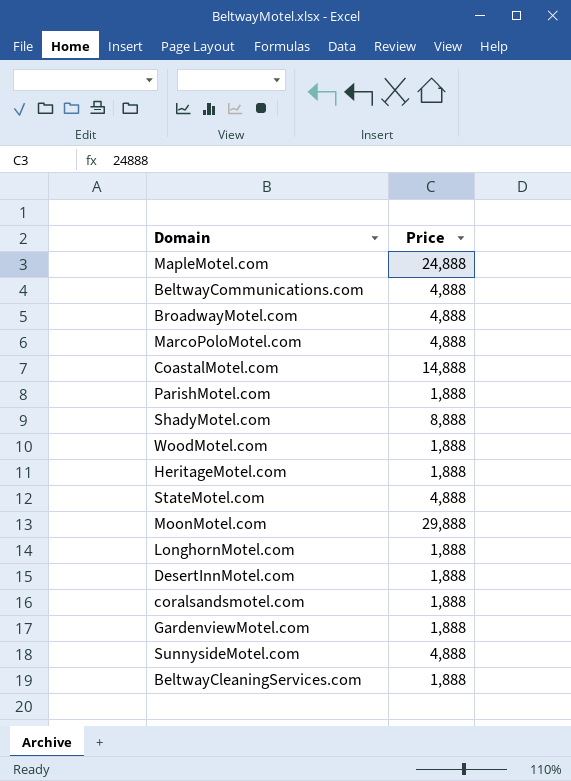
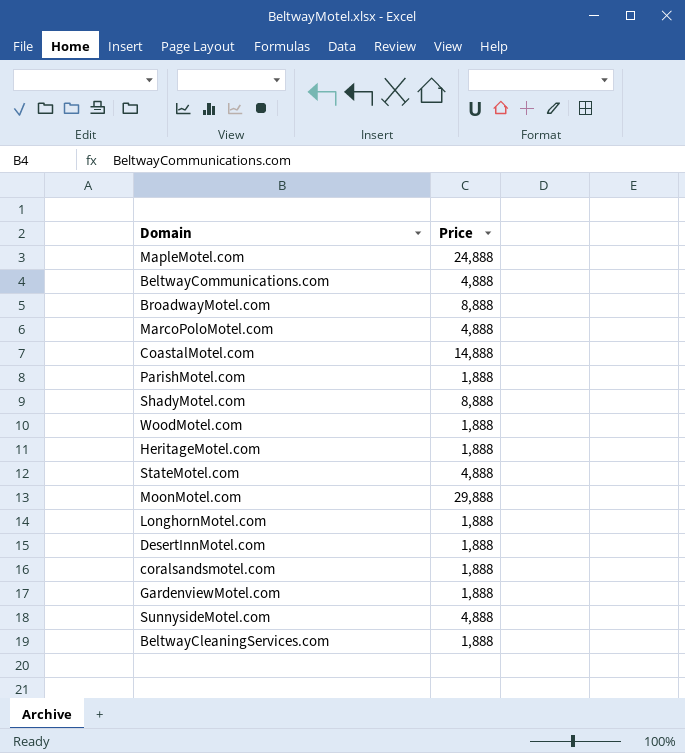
BroadwayMotel.com | Price: 4,888 -> 8,888

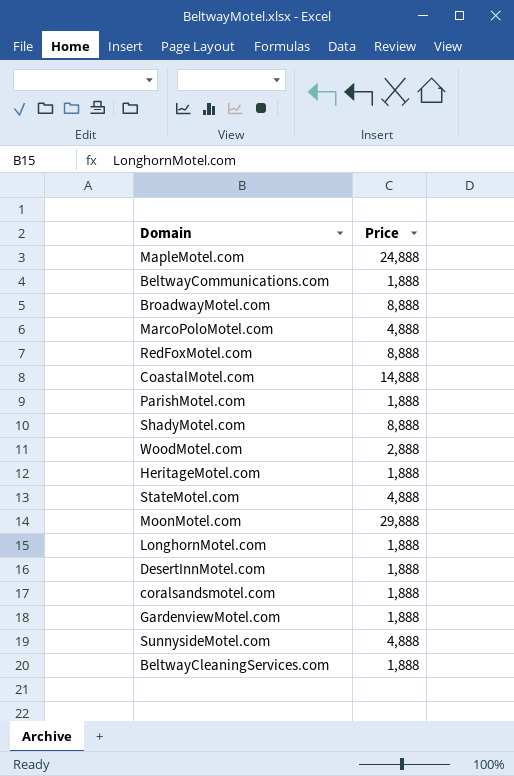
BeltwayCommunications.com | Price: 4,888 -> 1,888
row RedFoxMotel.com: none -> 8,888
WoodMotel.com | Price: 1,888 -> 2,888

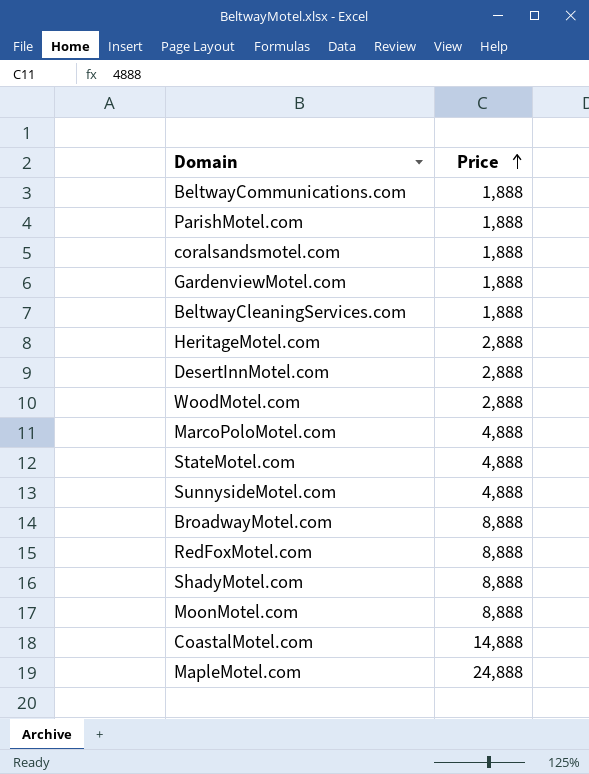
row order: none -> Price ascending
row LonghornMotel.com: 1,888 -> none
HeritageMotel.com | Price: 1,888 -> 2,888
DesertInnMotel.com | Price: 1,888 -> 2,888
MoonMotel.com | Price: 29,888 -> 8,888

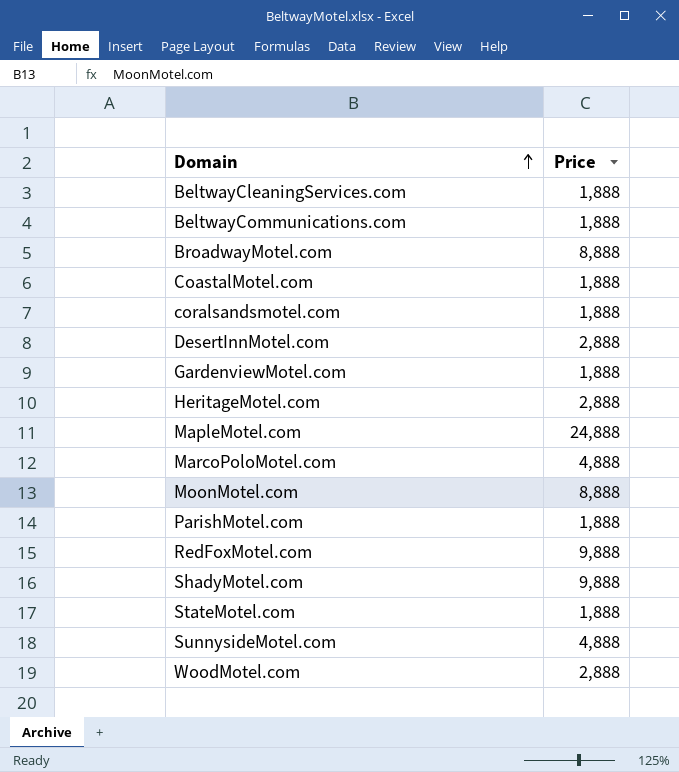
row order: Price ascending -> Domain ascending
CoastalMotel.com | Price: 14,888 -> 1,888
RedFoxMotel.com | Price: 8,888 -> 9,888
ShadyMotel.com | Price: 8,888 -> 9,888
StateMotel.com | Price: 4,888 -> 1,888

